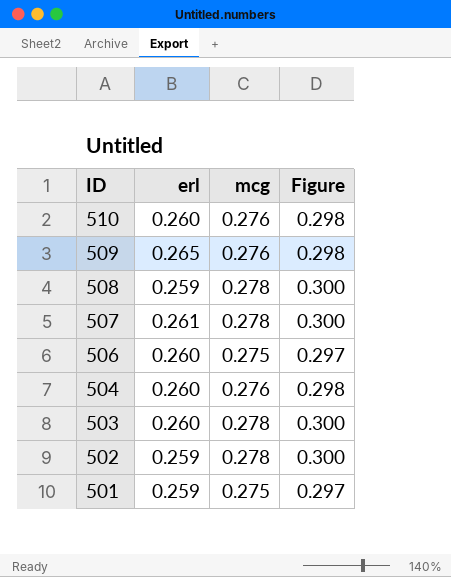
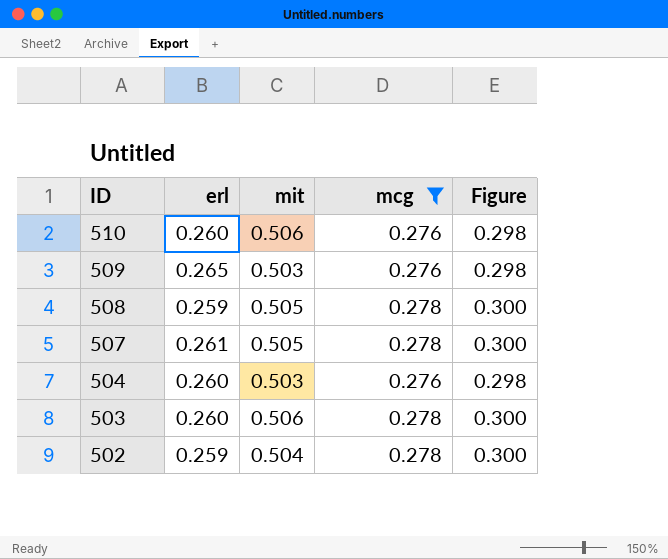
filter: none -> mcg != 0.275
column mit | position: none -> 3

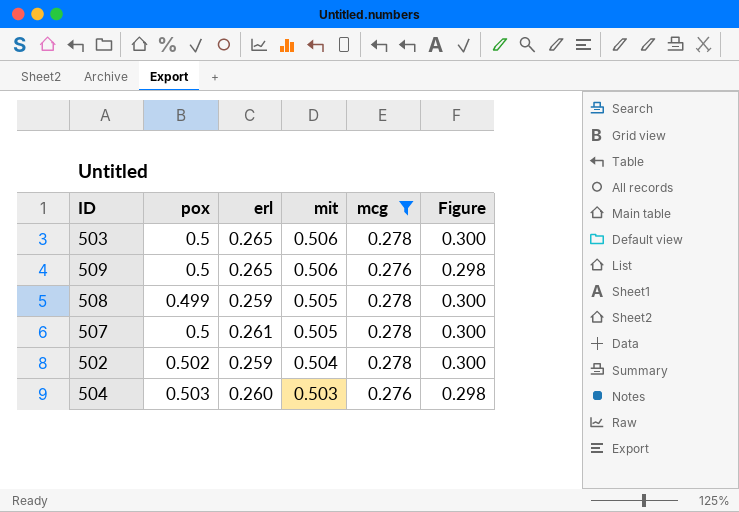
row order: ID descending -> mit descending
column pox | position: none -> 2
row 510: 0.260 | 0.506 | 0.276 | 0.298 -> none
503 | erl: 0.260 -> 0.265
509 | mit: 0.503 -> 0.506

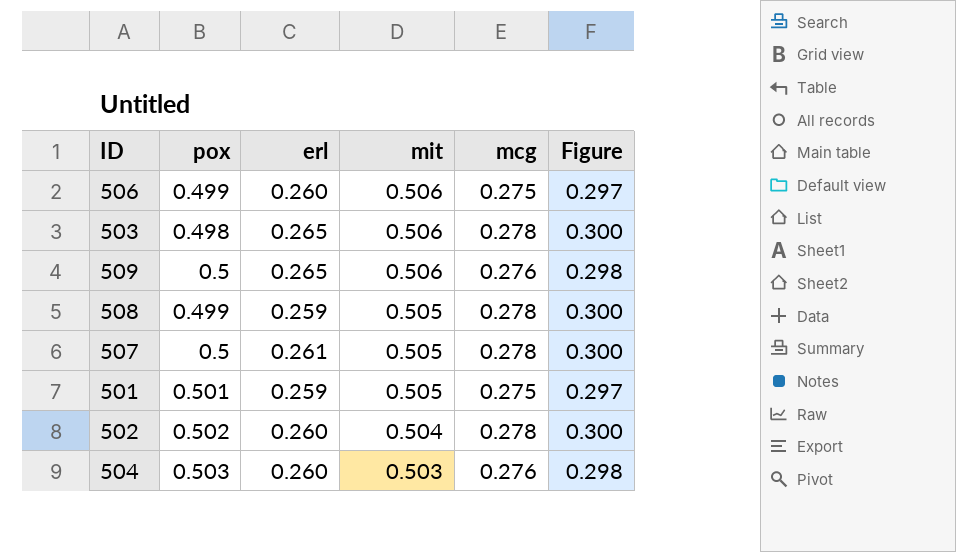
filter: mcg != 0.275 -> none
503 | pox: 0.5 -> 0.498
502 | erl: 0.259 -> 0.260

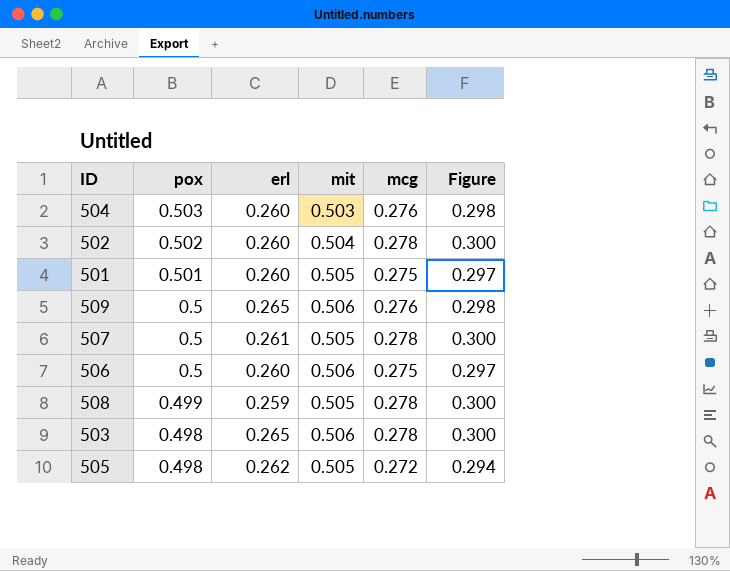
row order: mit descending -> pox descending
501 | erl: 0.259 -> 0.260
506 | pox: 0.499 -> 0.5
row 505: none -> 0.498 | 0.262 | 0.505 | 0.272 | 0.294

